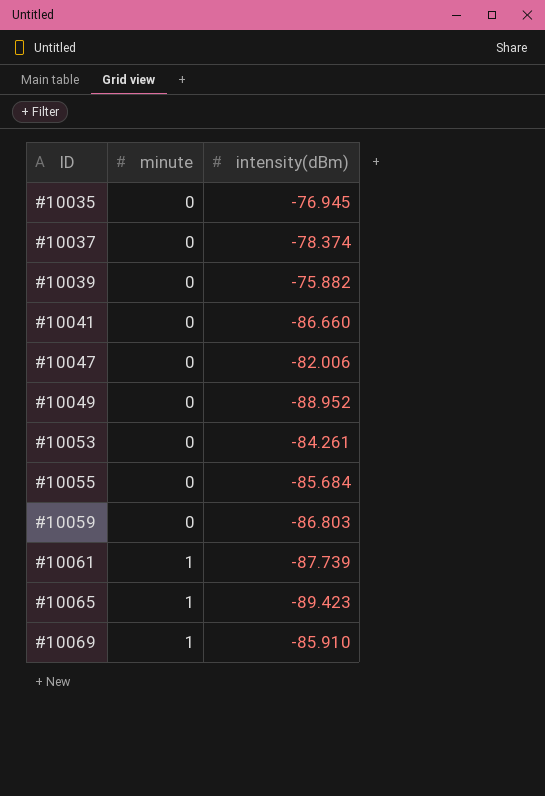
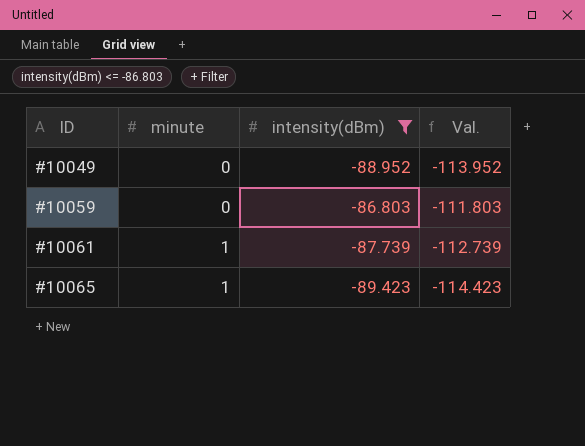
filter: none -> intensity(dBm) <= -86.803
column Val. | formula: none -> [intensity(dBm)] - 25

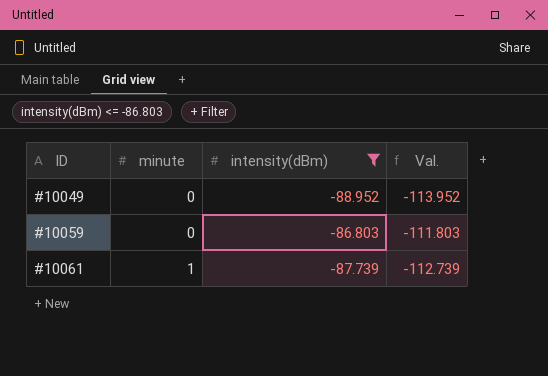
row #10065: 1 | -89.423 | -114.423 -> none

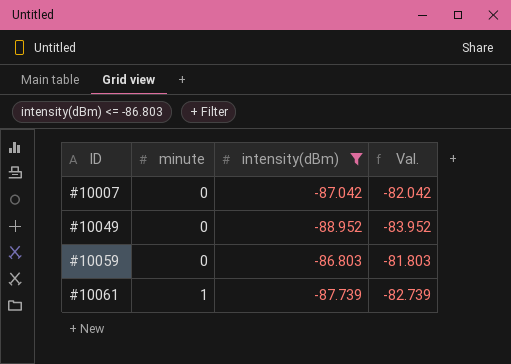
column Val. | formula: [intensity(dBm)] - 25 -> [intensity(dBm)] + 5
row #10007: none -> 0 | -87.042 | -82.042

